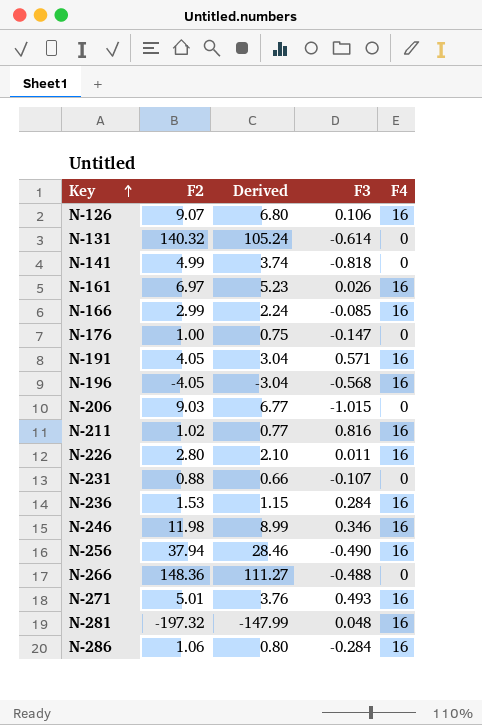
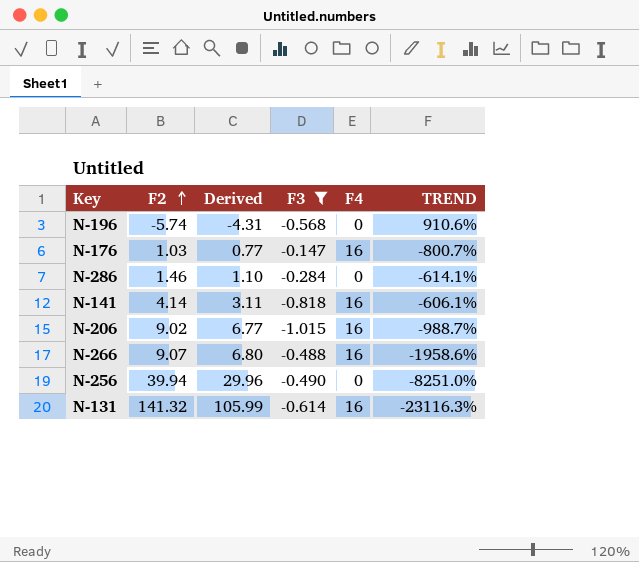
filter: none -> F3 <= -0.147
row order: Key ascending -> F2 ascending
column TREND | formula: none -> ([F2] - [F3]) / [F3]
N-196 | F2: -4.05 -> -5.74
N-196 | Derived: -3.04 -> -4.31
N-196 | F4: 16 -> 0
N-176 | F2: 1.00 -> 1.03
N-176 | Derived: 0.75 -> 0.77
N-176 | F4: 0 -> 16
N-286 | F2: 1.06 -> 1.46
N-286 | Derived: 0.80 -> 1.10
N-286 | F4: 16 -> 0
N-141 | F2: 4.99 -> 4.14
N-141 | Derived: 3.74 -> 3.11
N-141 | F4: 0 -> 16
N-206 | F2: 9.03 -> 9.02
N-206 | F4: 0 -> 16
N-266 | F2: 148.36 -> 9.07
N-266 | Derived: 111.27 -> 6.80
N-266 | F4: 0 -> 16
N-256 | F2: 37.94 -> 39.94
N-256 | Derived: 28.46 -> 29.96
N-256 | F4: 16 -> 0
N-131 | F2: 140.32 -> 141.32
N-131 | Derived: 105.24 -> 105.99
N-131 | F4: 0 -> 16

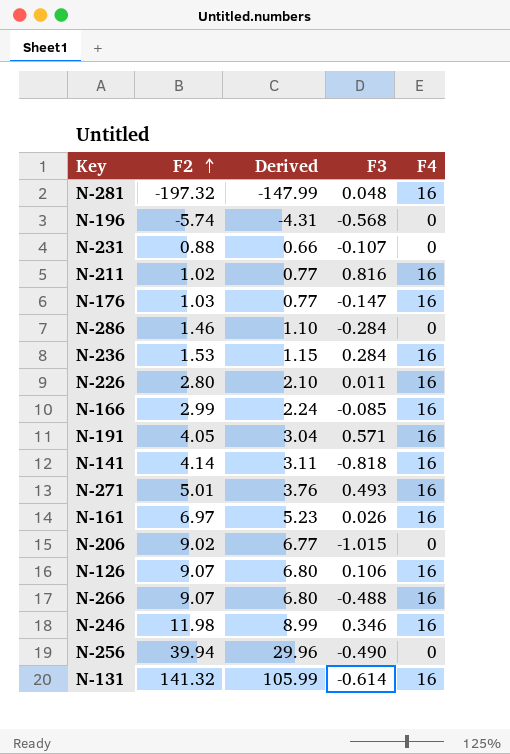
filter: F3 <= -0.147 -> none
column TREND | formula: ([F2] - [F3]) / [F3] -> none
N-206 | F4: 16 -> 0

